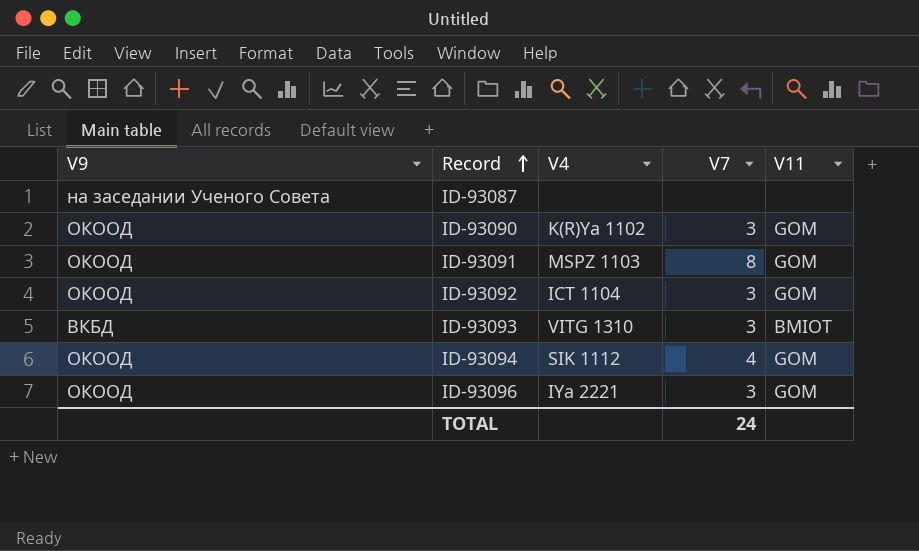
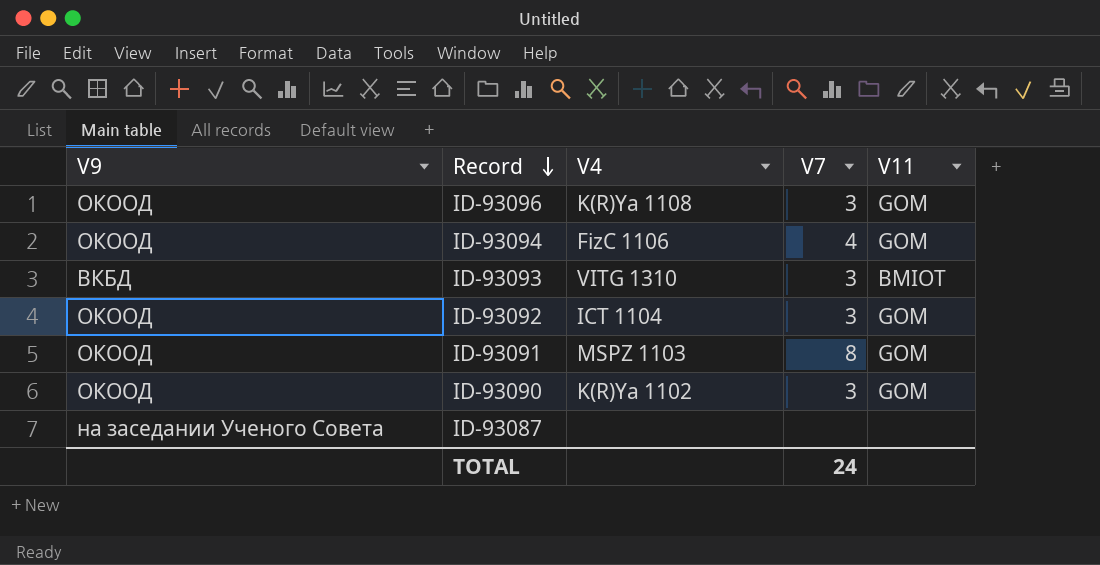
row order: Record ascending -> Record descending
ID-93096 | V4: IYa 2221 -> K(R)Ya 1108
ID-93094 | V4: SIK 1112 -> FizC 1106

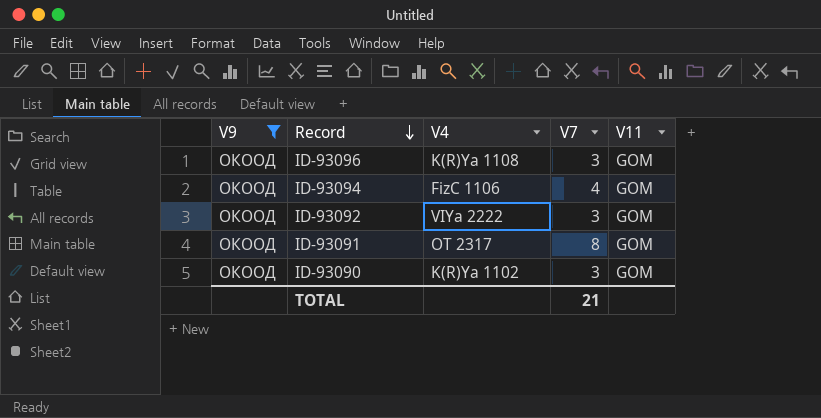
filter: none -> V9 = ОКООД
ID-93092 | V4: ICT 1104 -> VIYa 2222
ID-93091 | V4: MSPZ 1103 -> OT 2317
TOTAL | V7: 24 -> 21

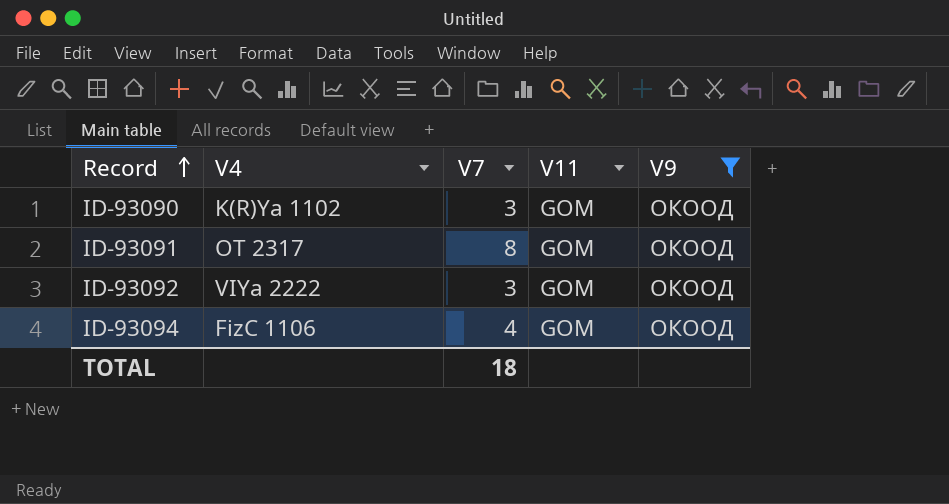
row order: Record descending -> Record ascending
column V9 | position: 1 -> 5
row ID-93096: ОКООД | K(R)Ya 1108 | 3 | GOM -> none
TOTAL | V7: 21 -> 18

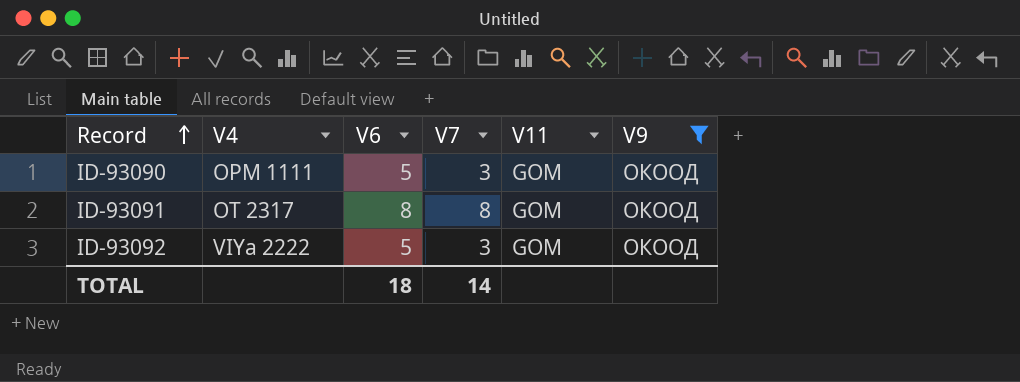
column V6 | position: none -> 3
row ID-93094: FizC 1106 | 4 | GOM | ОКООД -> none
ID-93090 | V4: K(R)Ya 1102 -> OPM 1111
TOTAL | V7: 18 -> 14

